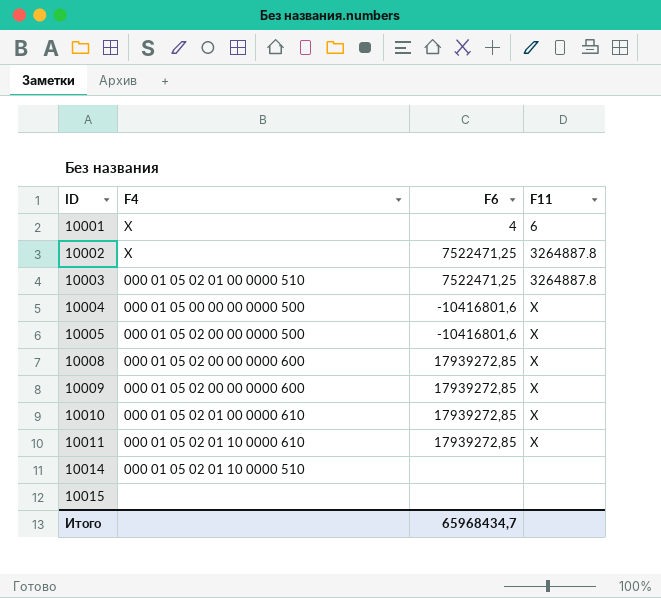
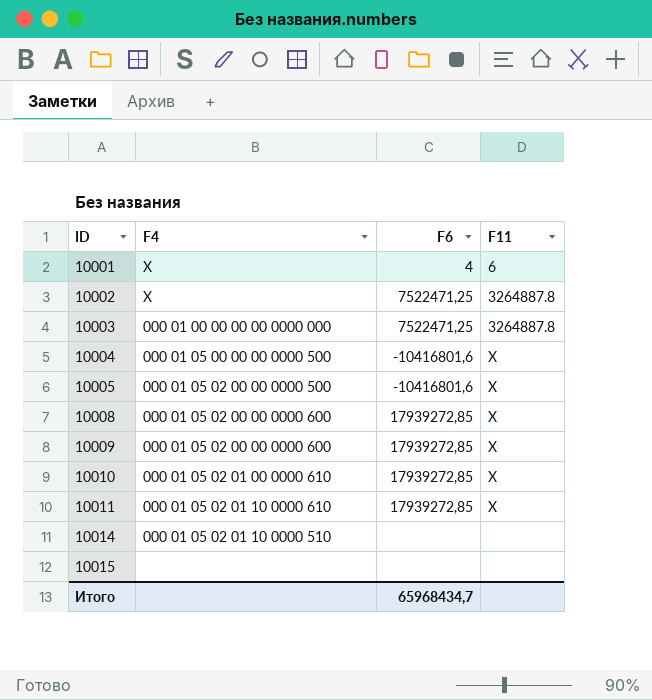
10003 | F4: 000 01 05 02 01 00 0000 510 -> 000 01 00 00 00 00 0000 000

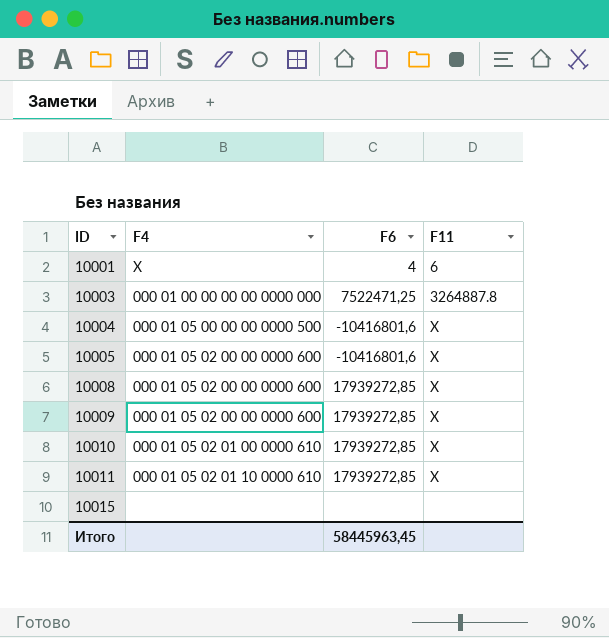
row 10002: Х | 7522471,25 | 3264887.8 -> none
row 10014: 000 01 05 02 01 10 0000 510 | none | none -> none
10005 | F4: 000 01 05 02 00 00 0000 500 -> 000 01 05 02 00 00 0000 600
Итого | F6: 65968434,7 -> 58445963,45

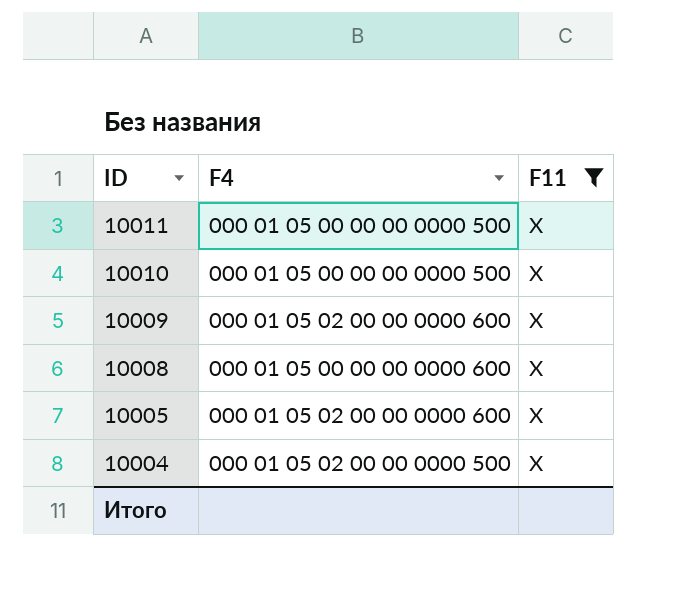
filter: none -> F11 = X
row order: ID ascending -> ID descending
column F6 | position: 3 -> none
10011 | F4: 000 01 05 02 01 10 0000 610 -> 000 01 05 00 00 00 0000 500
10010 | F4: 000 01 05 02 01 00 0000 610 -> 000 01 05 00 00 00 0000 500
10008 | F4: 000 01 05 02 00 00 0000 600 -> 000 01 05 00 00 00 0000 600
10004 | F4: 000 01 05 00 00 00 0000 500 -> 000 01 05 02 00 00 0000 500

